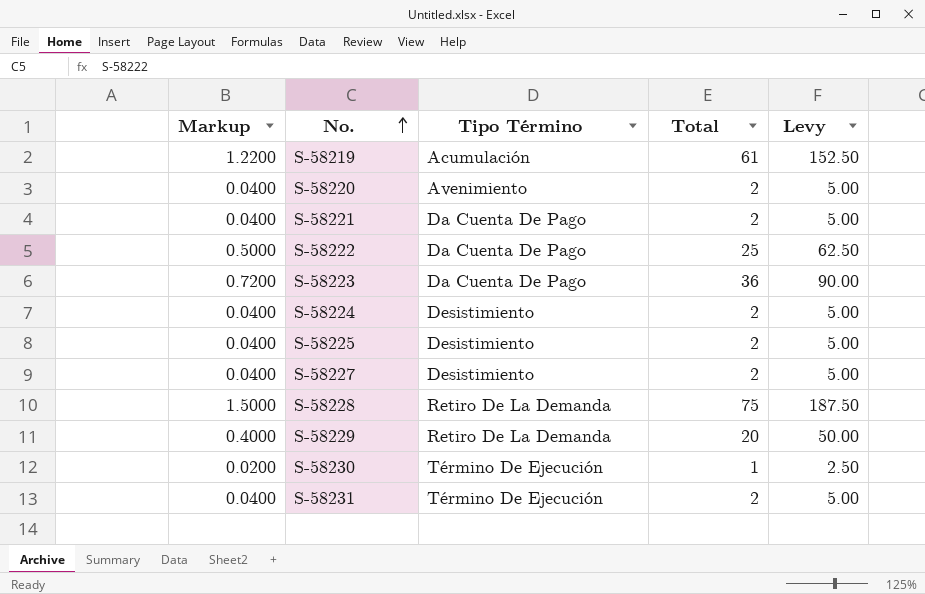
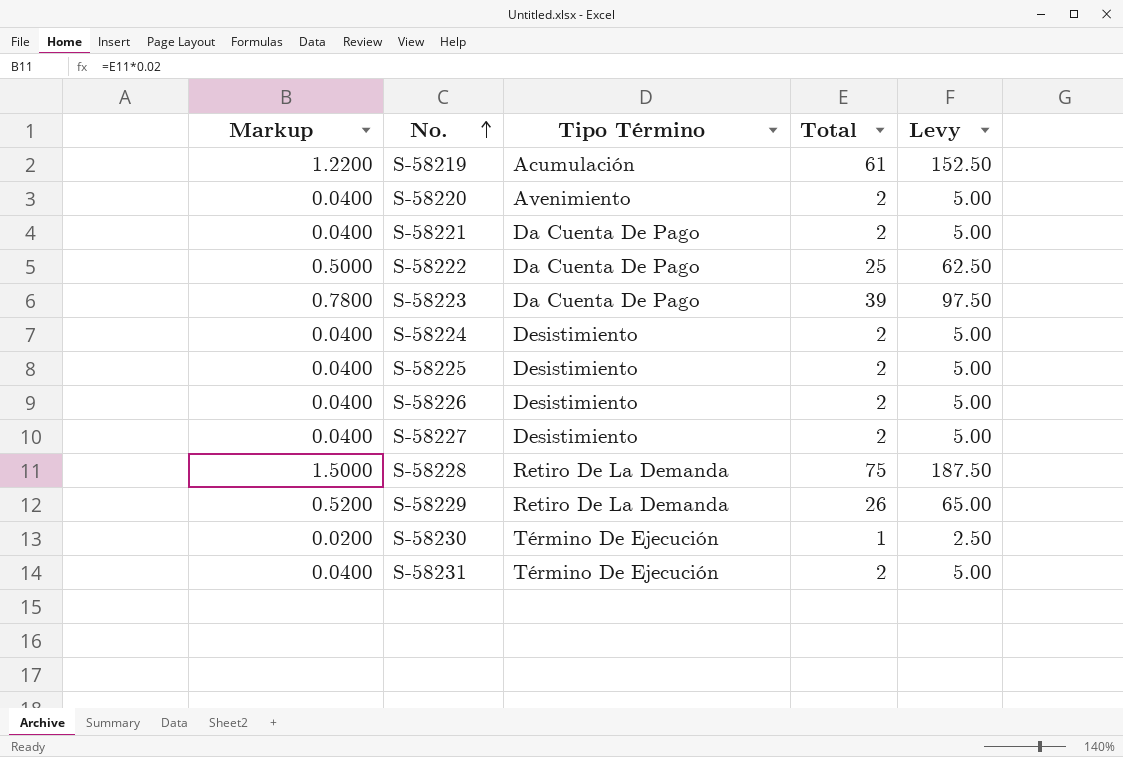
S-58223 | Markup: 0.7200 -> 0.7800
S-58223 | Total: 36 -> 39
S-58223 | Levy: 90.00 -> 97.50
row S-58226: none -> 0.0400 | Desistimiento | 2 | 5.00
S-58229 | Markup: 0.4000 -> 0.5200
S-58229 | Total: 20 -> 26
S-58229 | Levy: 50.00 -> 65.00

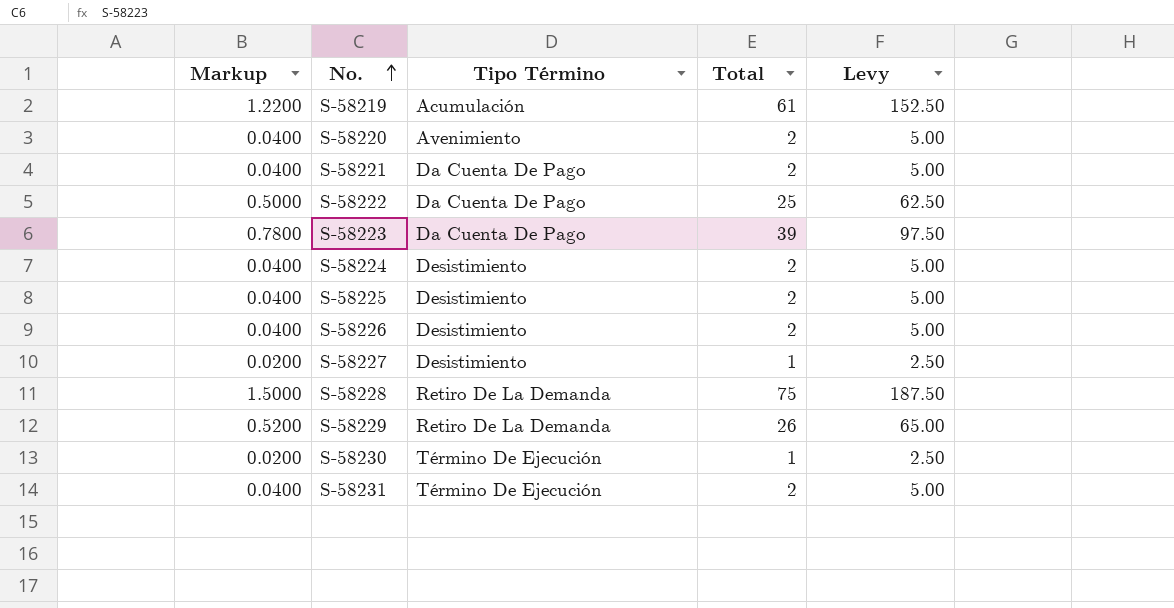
S-58227 | Markup: 0.0400 -> 0.0200
S-58227 | Total: 2 -> 1
S-58227 | Levy: 5.00 -> 2.50

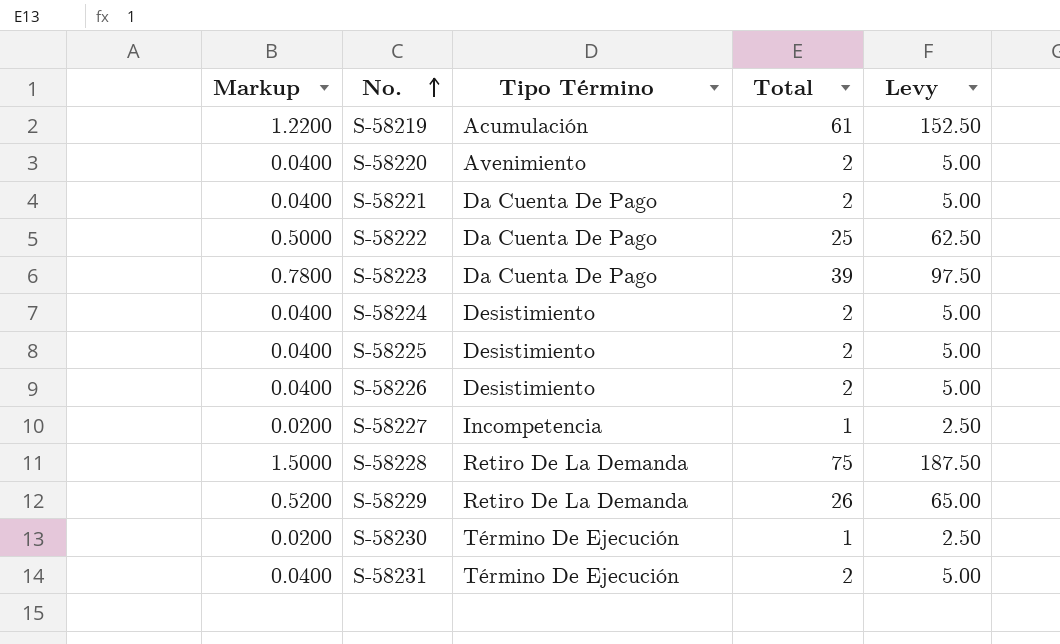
S-58227 | Tipo Término: Desistimiento -> Incompetencia

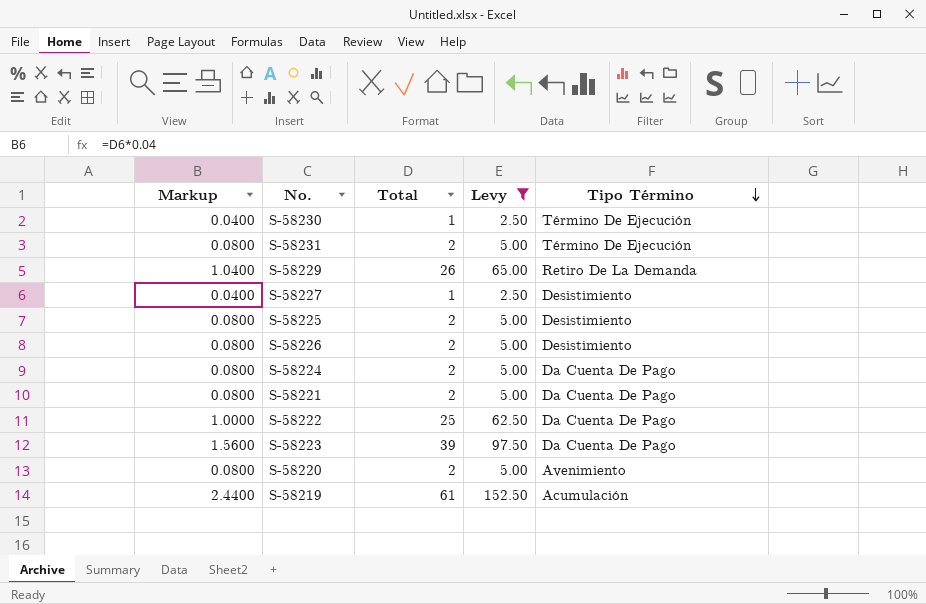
filter: none -> Levy != 187.50
row order: No. ascending -> Tipo Término descending
column Markup | formula: [Total] * 0.02 -> [Total] * 0.04
column Tipo Término | position: 3 -> 5
S-58227 | Tipo Término: Incompetencia -> Desistimiento
S-58224 | Tipo Término: Desistimiento -> Da Cuenta De Pago

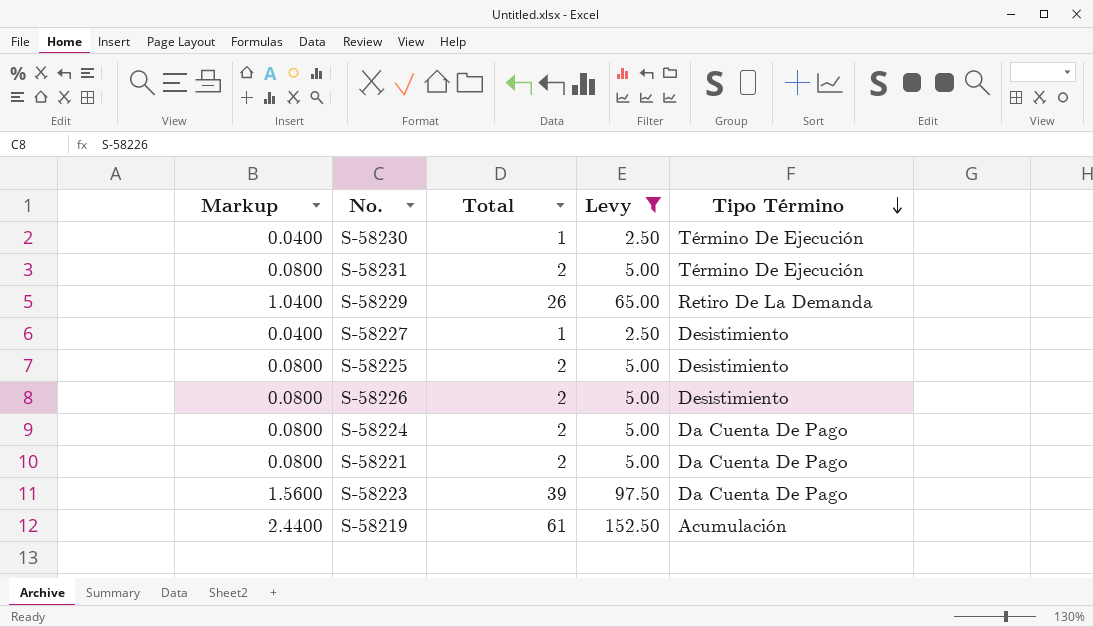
row S-58222: 1.0000 | 25 | 62.50 | Da Cuenta De Pago -> none
row S-58220: 0.0800 | 2 | 5.00 | Avenimiento -> none

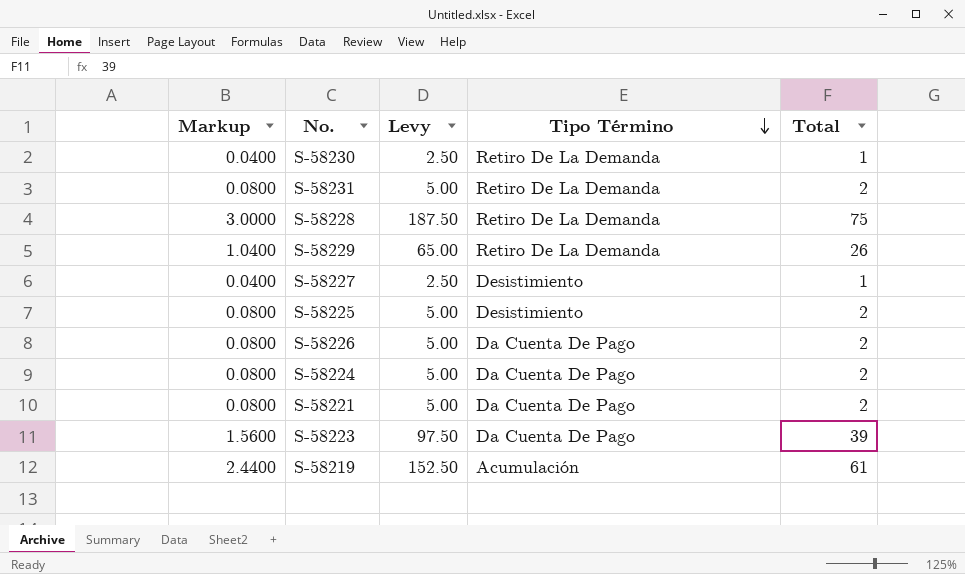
filter: Levy != 187.50 -> none
column Total | position: 3 -> 5
S-58230 | Tipo Término: Término De Ejecución -> Retiro De La Demanda
S-58231 | Tipo Término: Término De Ejecución -> Retiro De La Demanda
S-58226 | Tipo Término: Desistimiento -> Da Cuenta De Pago

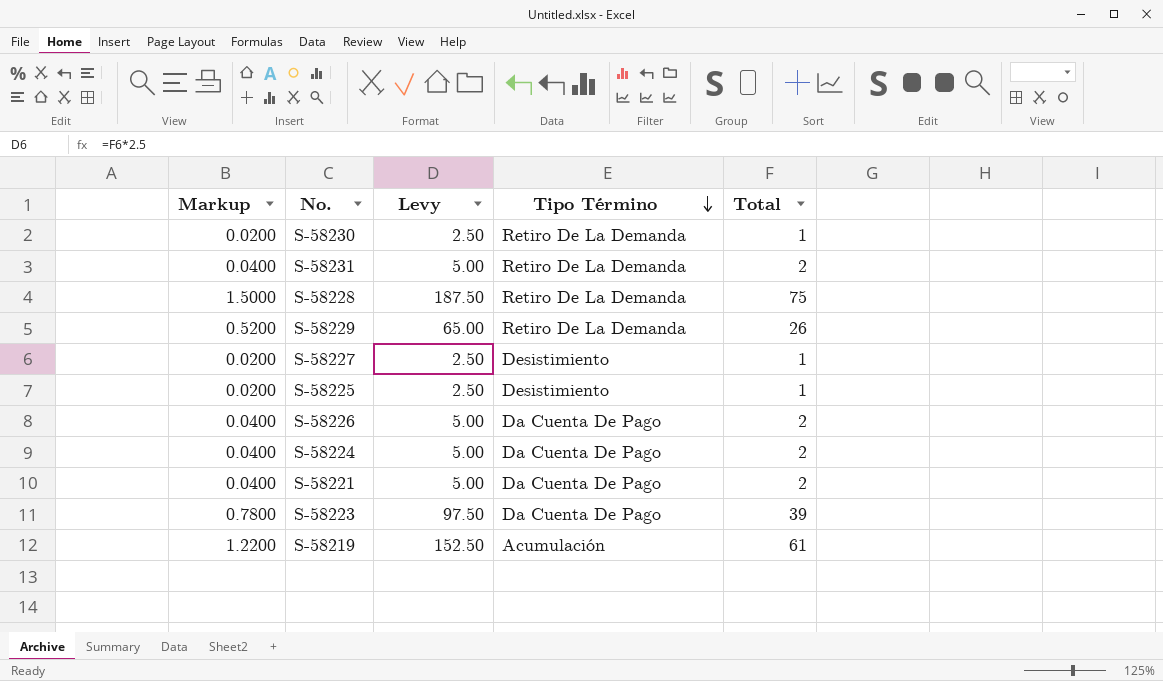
column Markup | formula: [Total] * 0.04 -> [Total] * 0.02
S-58225 | Levy: 5.00 -> 2.50
S-58225 | Total: 2 -> 1

